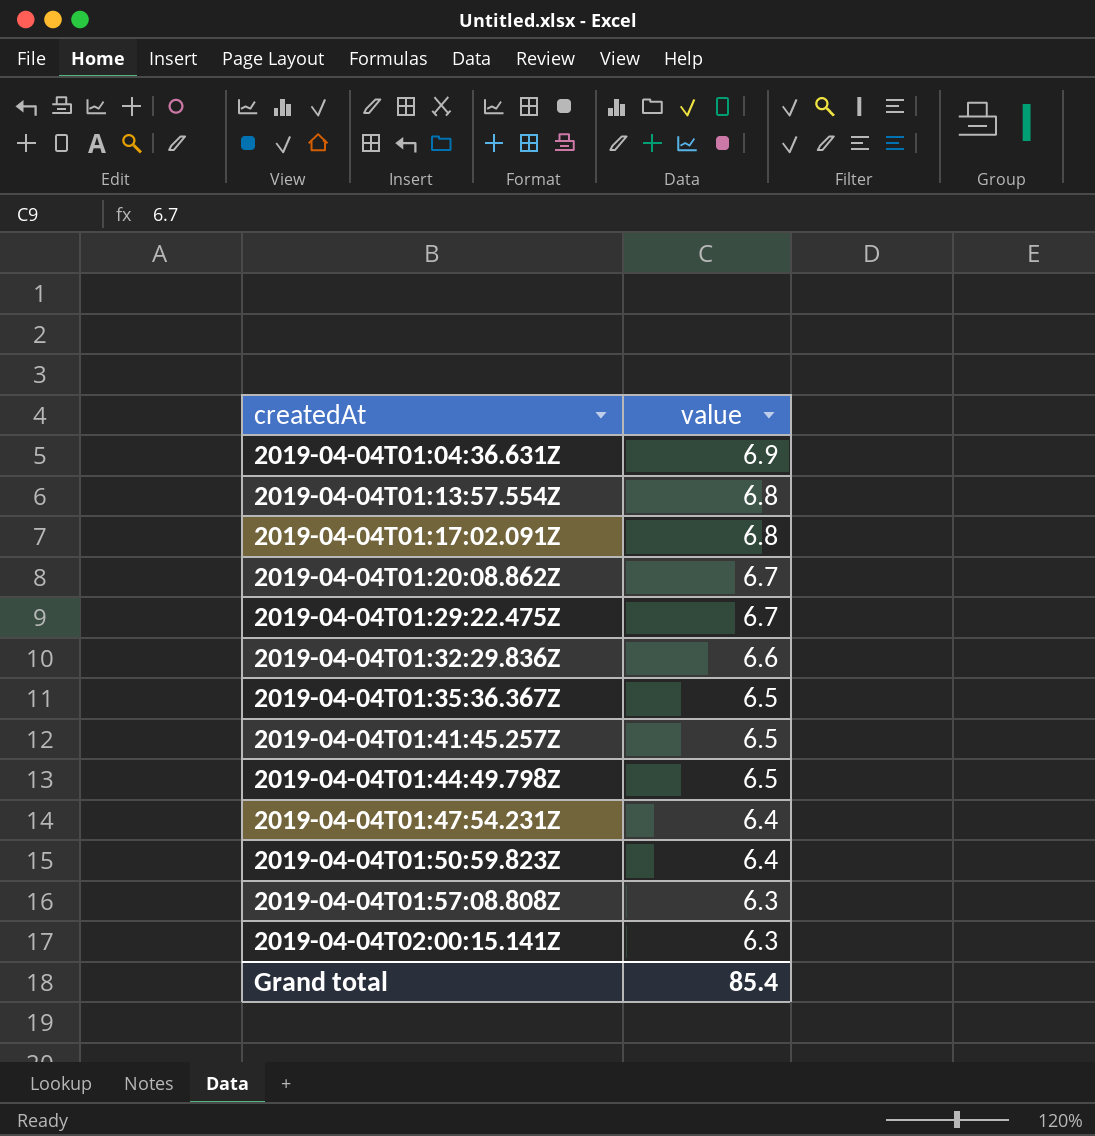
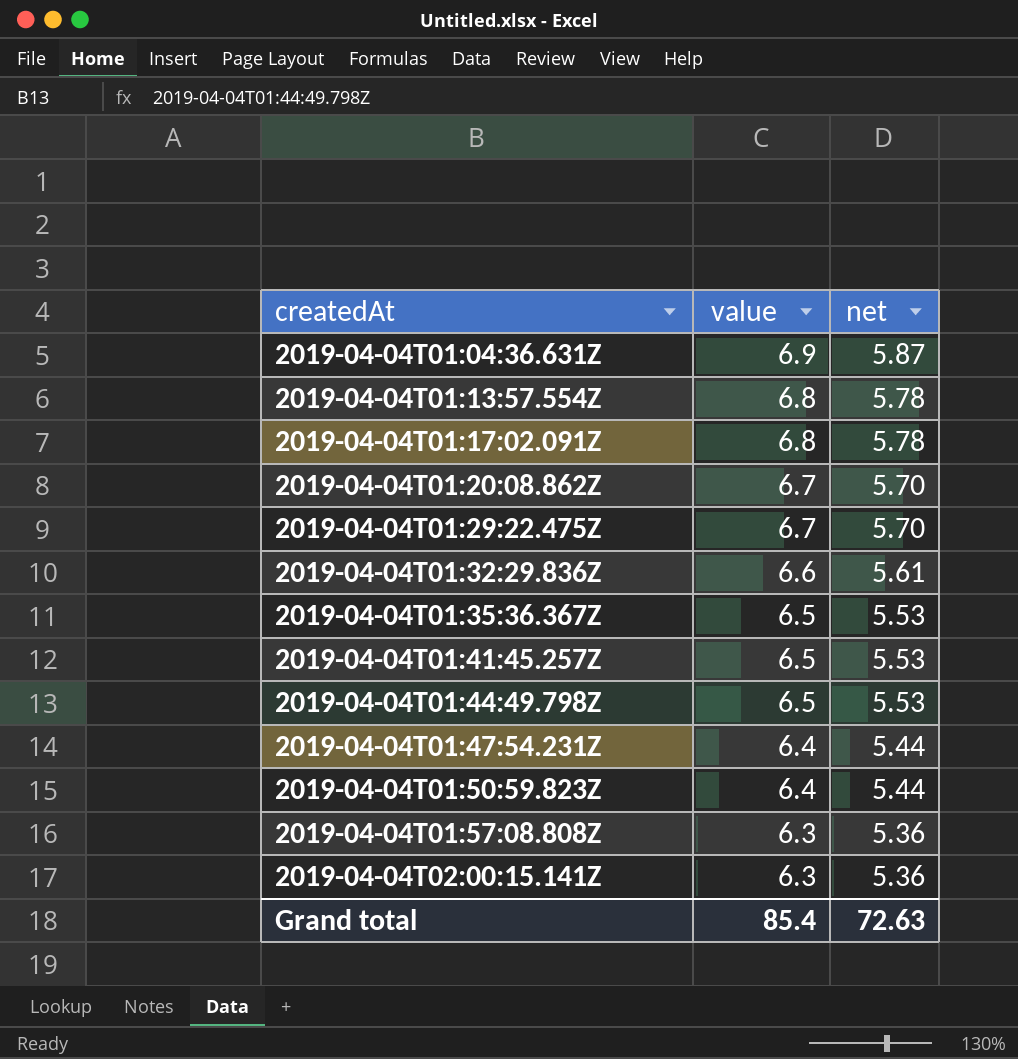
column net | formula: none -> [value] * 0.85

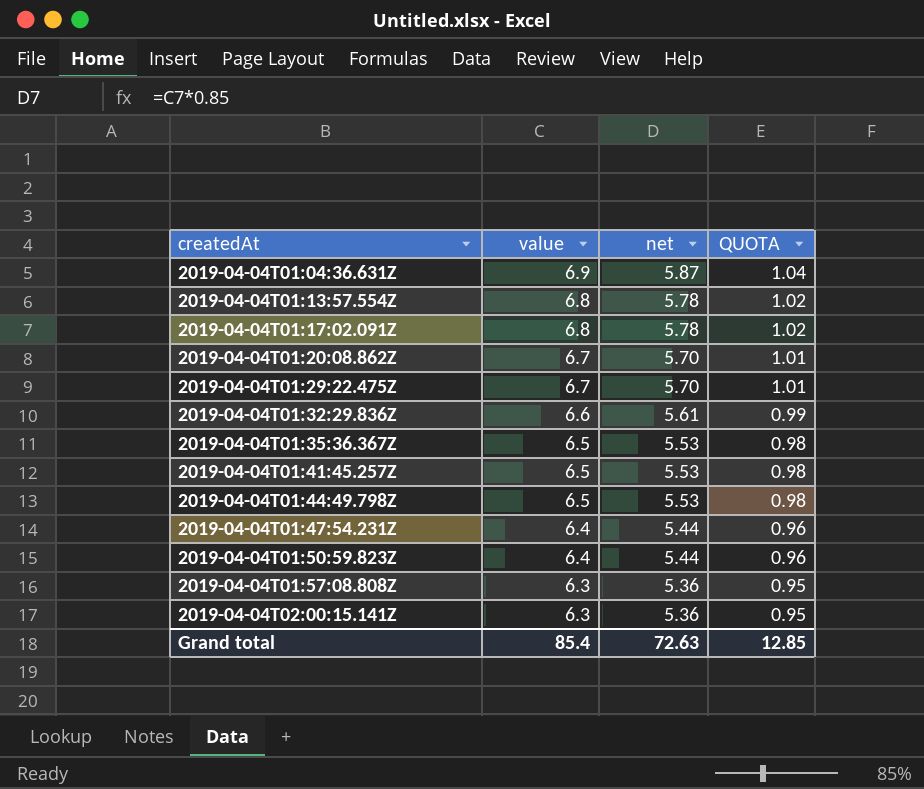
column QUOTA | formula: none -> [value] * 0.15

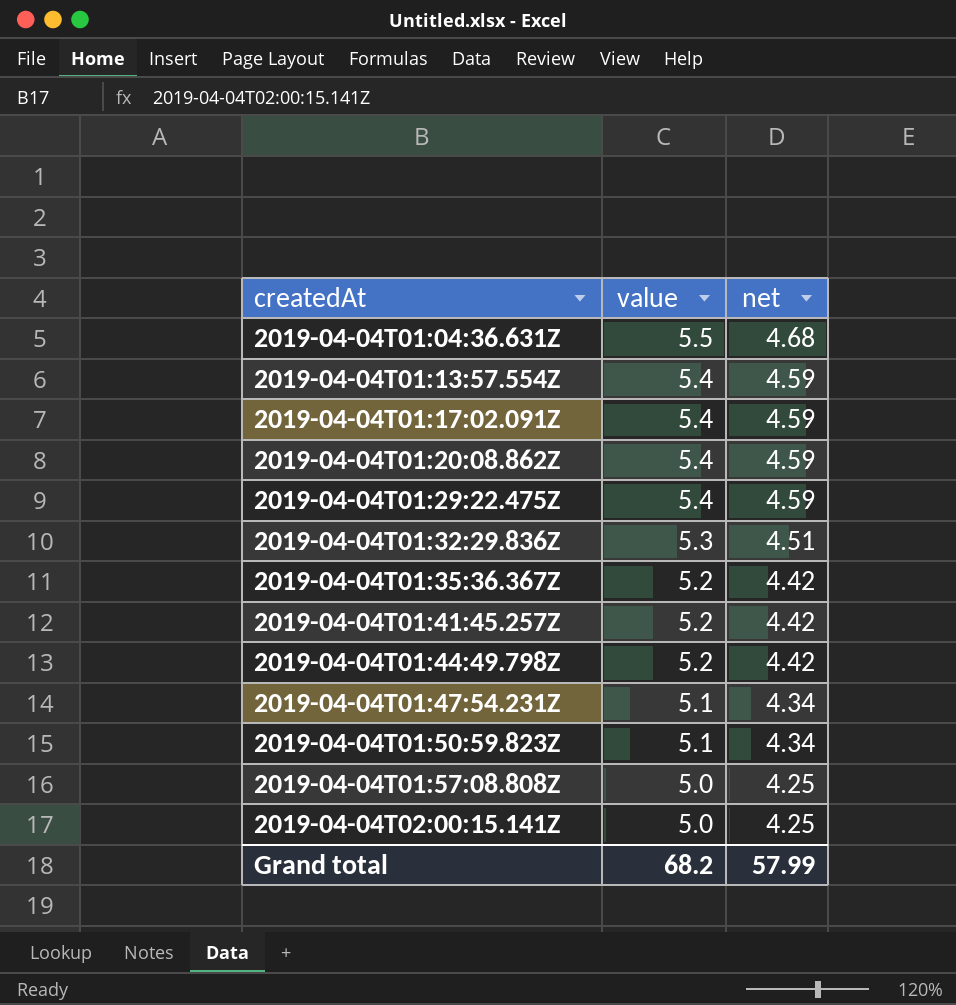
column QUOTA | formula: [value] * 0.15 -> none
2019-04-04T01:04:36.631Z | value: 6.9 -> 5.5
2019-04-04T01:04:36.631Z | net: 5.87 -> 4.68
2019-04-04T01:13:57.554Z | value: 6.8 -> 5.4
2019-04-04T01:13:57.554Z | net: 5.78 -> 4.59
2019-04-04T01:17:02.091Z | value: 6.8 -> 5.4
2019-04-04T01:17:02.091Z | net: 5.78 -> 4.59
2019-04-04T01:20:08.862Z | value: 6.7 -> 5.4
2019-04-04T01:20:08.862Z | net: 5.70 -> 4.59
2019-04-04T01:29:22.475Z | value: 6.7 -> 5.4
2019-04-04T01:29:22.475Z | net: 5.70 -> 4.59
2019-04-04T01:32:29.836Z | value: 6.6 -> 5.3
2019-04-04T01:32:29.836Z | net: 5.61 -> 4.51
2019-04-04T01:35:36.367Z | value: 6.5 -> 5.2
2019-04-04T01:35:36.367Z | net: 5.53 -> 4.42
2019-04-04T01:41:45.257Z | value: 6.5 -> 5.2
2019-04-04T01:41:45.257Z | net: 5.53 -> 4.42
2019-04-04T01:44:49.798Z | value: 6.5 -> 5.2
2019-04-04T01:44:49.798Z | net: 5.53 -> 4.42
2019-04-04T01:47:54.231Z | value: 6.4 -> 5.1
2019-04-04T01:47:54.231Z | net: 5.44 -> 4.34
2019-04-04T01:50:59.823Z | value: 6.4 -> 5.1
2019-04-04T01:50:59.823Z | net: 5.44 -> 4.34
2019-04-04T01:57:08.808Z | value: 6.3 -> 5.0
2019-04-04T01:57:08.808Z | net: 5.36 -> 4.25
2019-04-04T02:00:15.141Z | value: 6.3 -> 5.0
2019-04-04T02:00:15.141Z | net: 5.36 -> 4.25
Grand total | value: 85.4 -> 68.2
Grand total | net: 72.63 -> 57.99

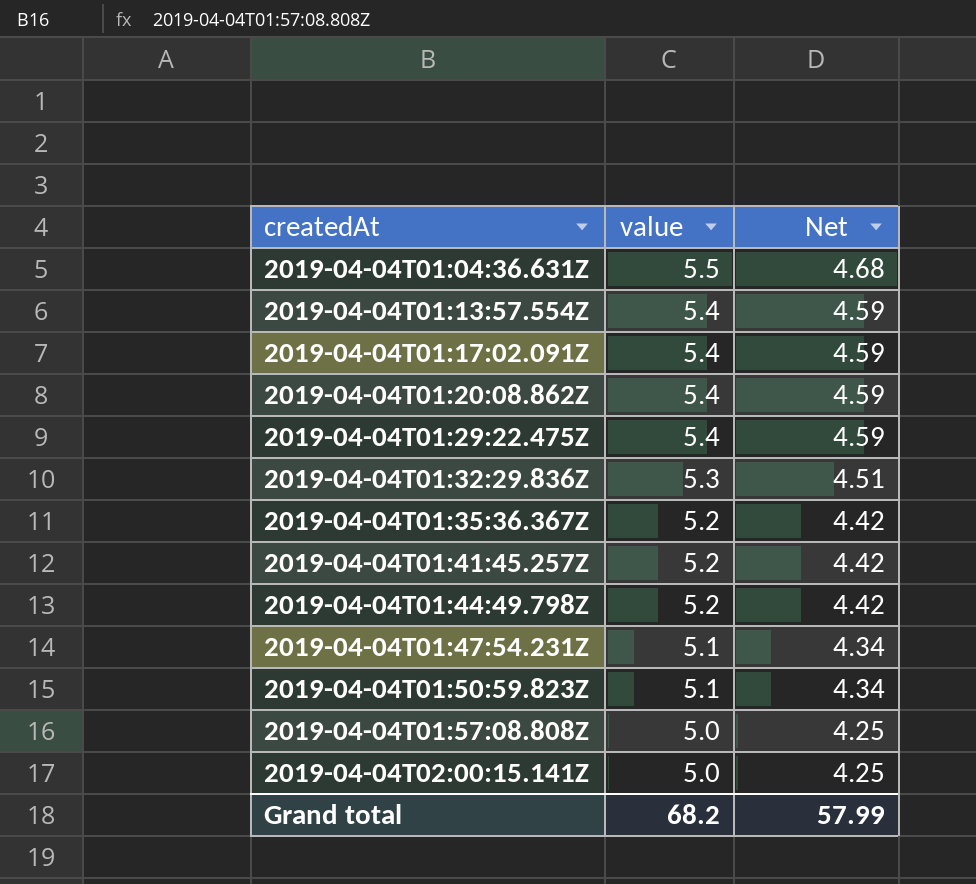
column name: net -> Net

